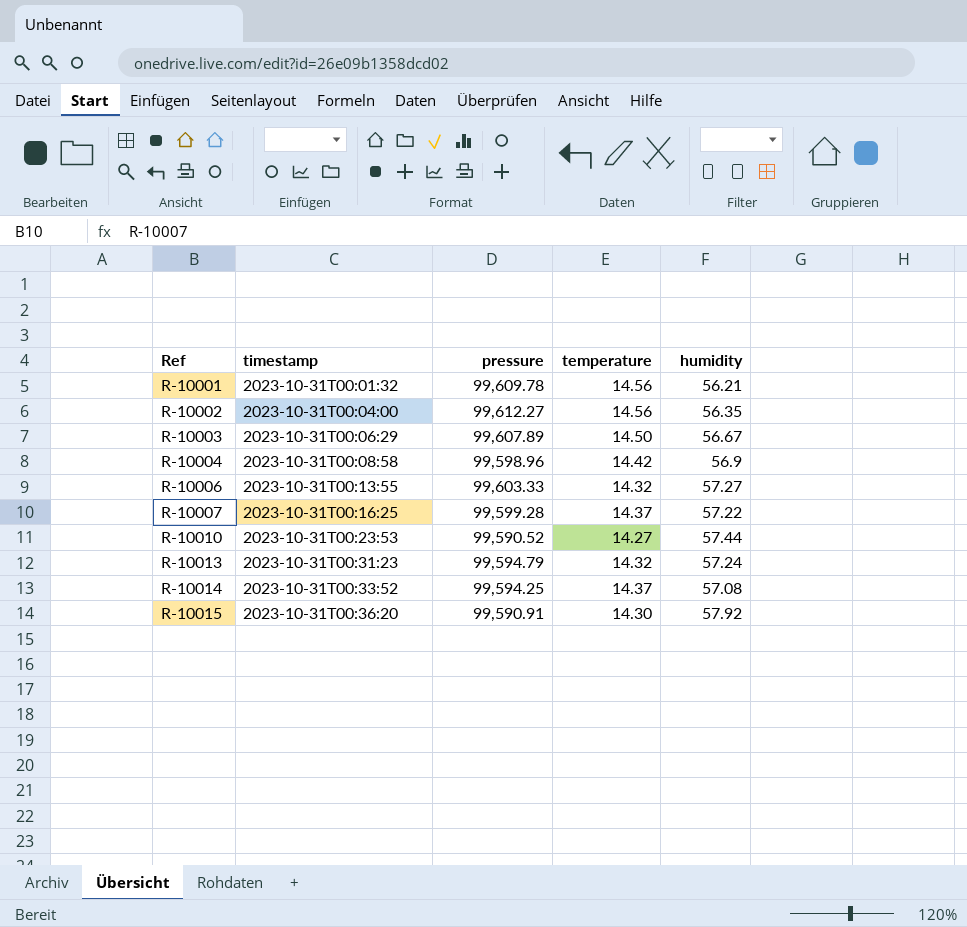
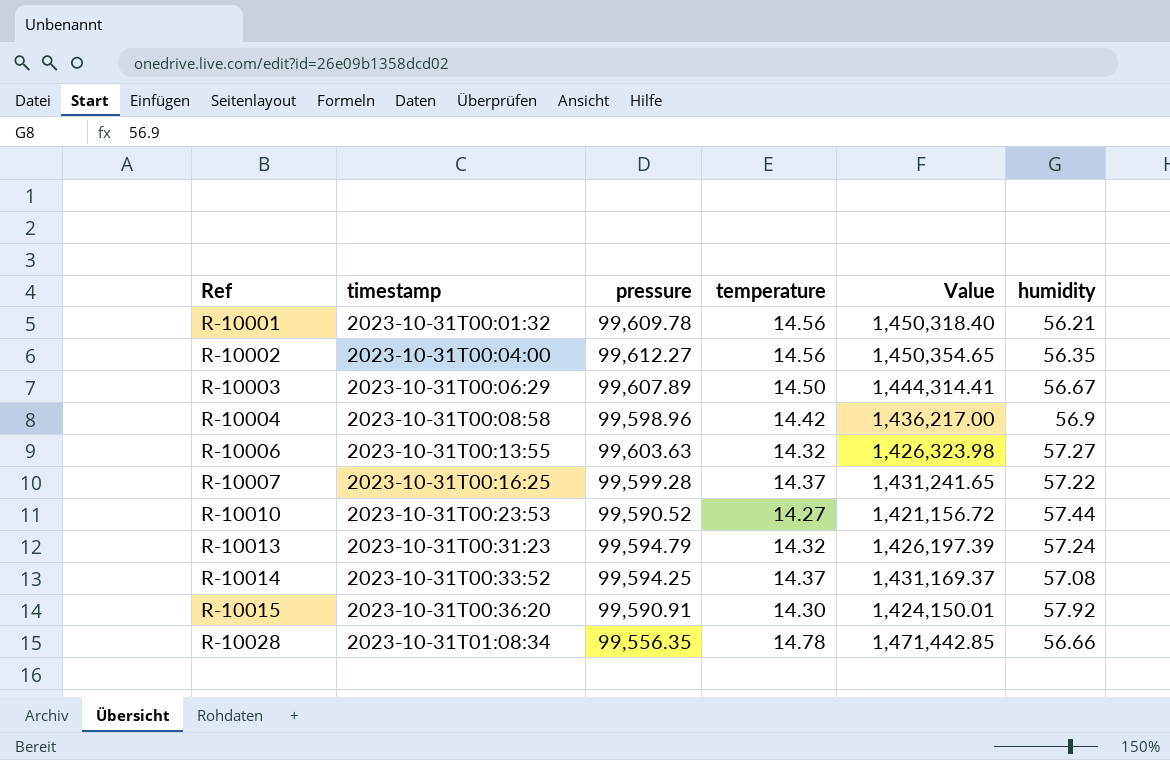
column Value | formula: none -> [pressure] * [temperature]
R-10006 | pressure: 99,603.33 -> 99,603.63
row R-10028: none -> 2023-10-31T01:08:34 | 99,556.35 | 14.78 | 1,471,442.85 | 56.66

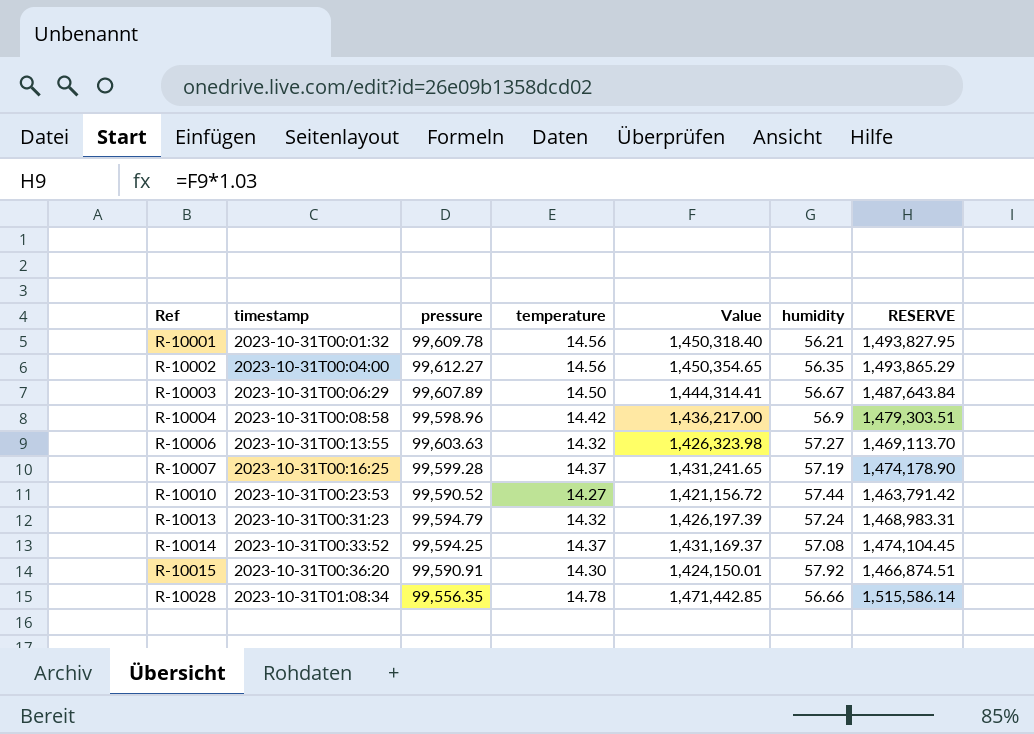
column RESERVE | formula: none -> [Value] * 1.03
R-10007 | humidity: 57.22 -> 57.19

